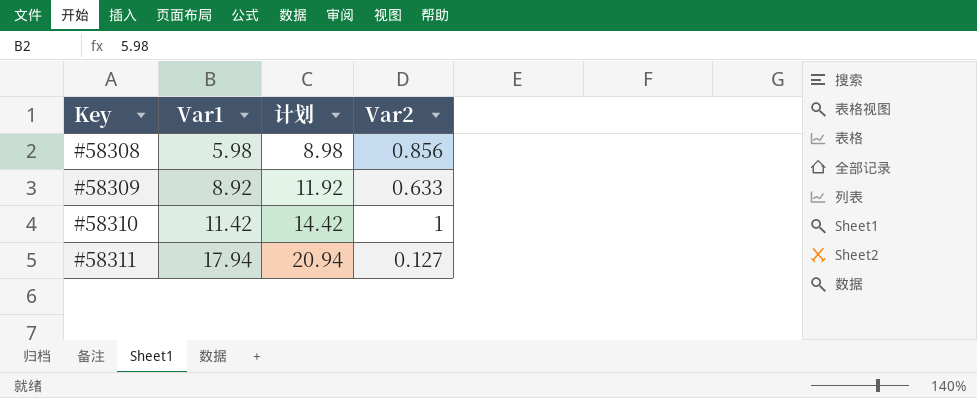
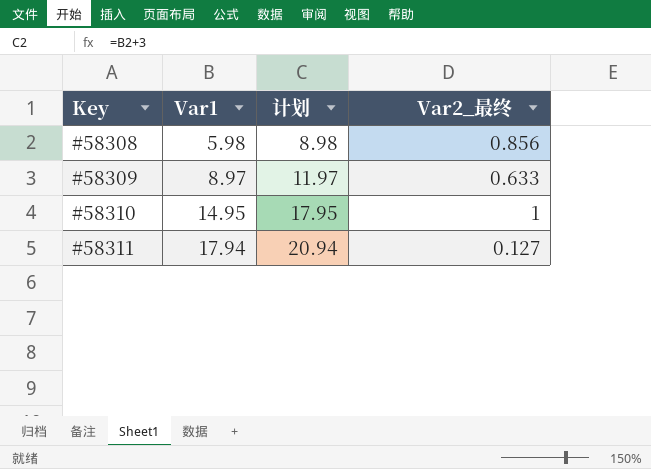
column name: Var2 -> Var2_最终
#58309 | Var1: 8.92 -> 8.97
#58309 | 计划: 11.92 -> 11.97
#58310 | Var1: 11.42 -> 14.95
#58310 | 计划: 14.42 -> 17.95

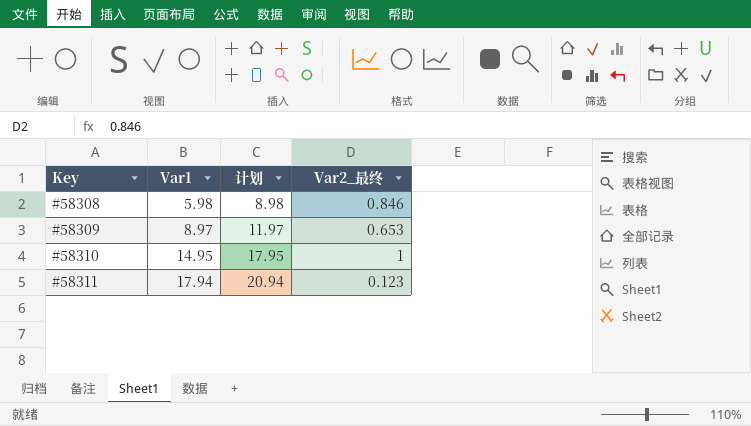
#58308 | Var2_最终: 0.856 -> 0.846
#58309 | Var2_最终: 0.633 -> 0.653
#58311 | Var2_最终: 0.127 -> 0.123

